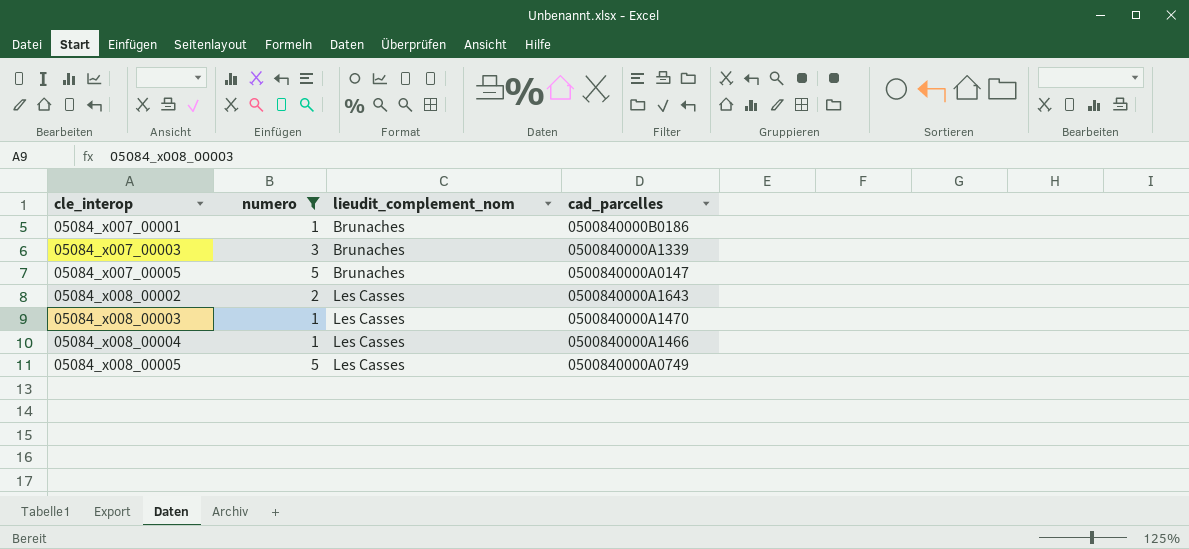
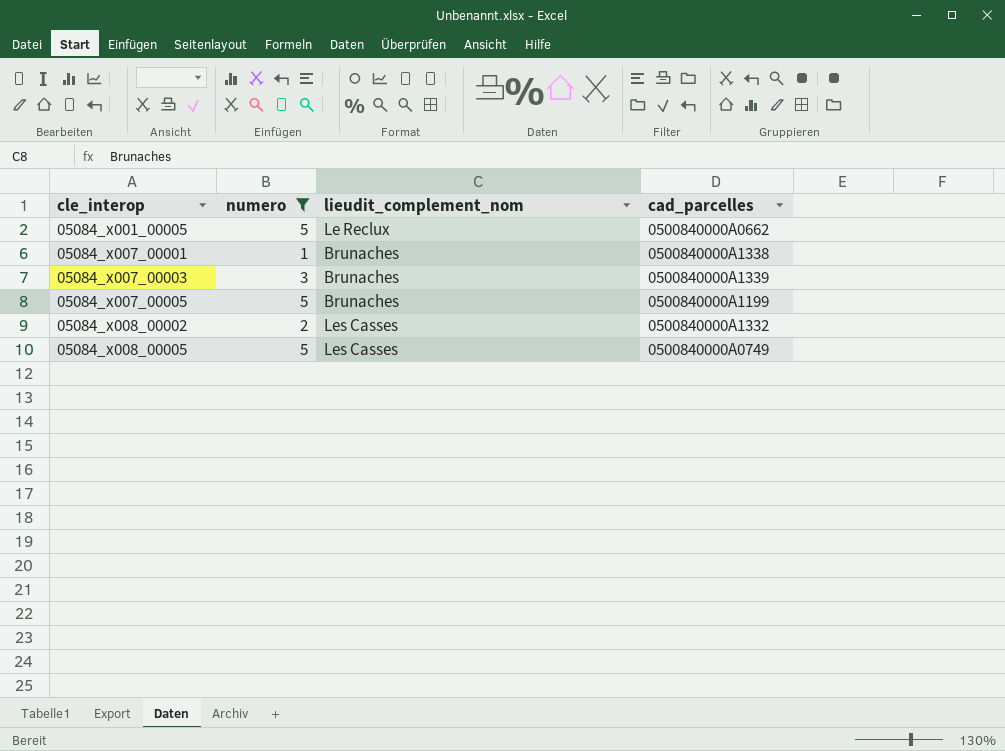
row 05084_x008_00003: 1 | Les Casses | 0500840000A1470 -> none
row 05084_x008_00004: 1 | Les Casses | 0500840000A1466 -> none
row 05084_x001_00005: none -> 5 | Le Reclux | 0500840000A0662
05084_x007_00001 | cad_parcelles: 0500840000B0186 -> 0500840000A1338
05084_x007_00005 | cad_parcelles: 0500840000A0147 -> 0500840000A1199
05084_x008_00002 | cad_parcelles: 0500840000A1643 -> 0500840000A1332

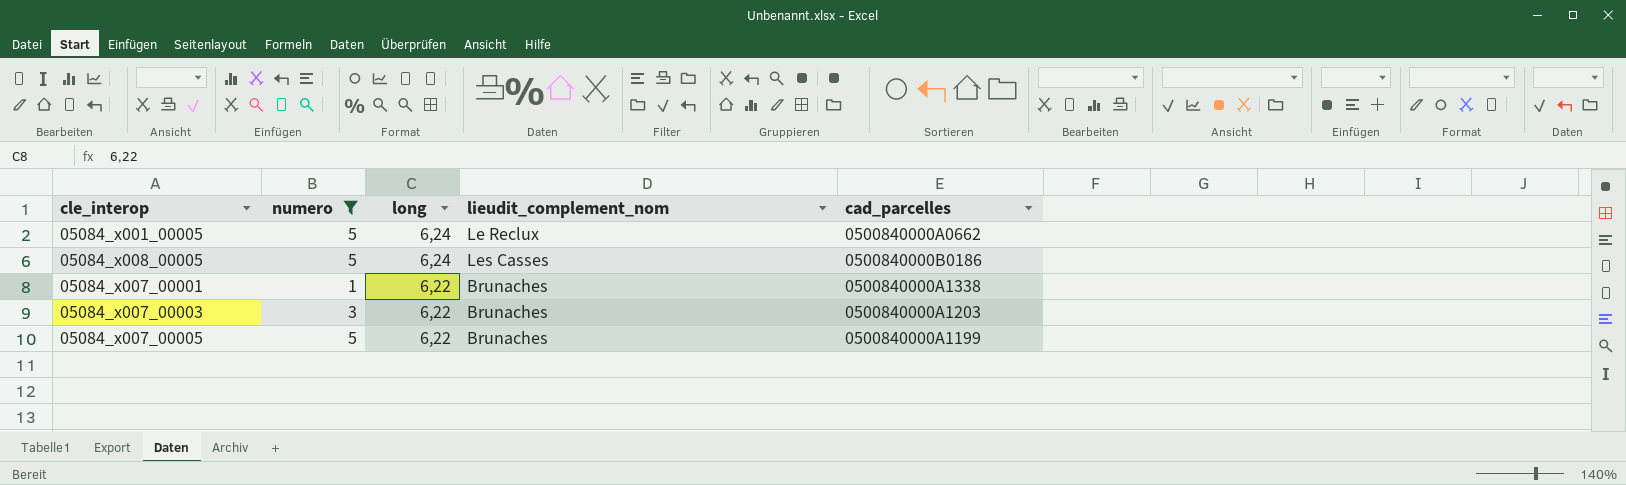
row order: cle_interop ascending -> long descending
column long | position: none -> 3
row 05084_x008_00002: 2 | Les Casses | 0500840000A1332 -> none
05084_x008_00005 | cad_parcelles: 0500840000A0749 -> 0500840000B0186
05084_x007_00003 | cad_parcelles: 0500840000A1339 -> 0500840000A1203

